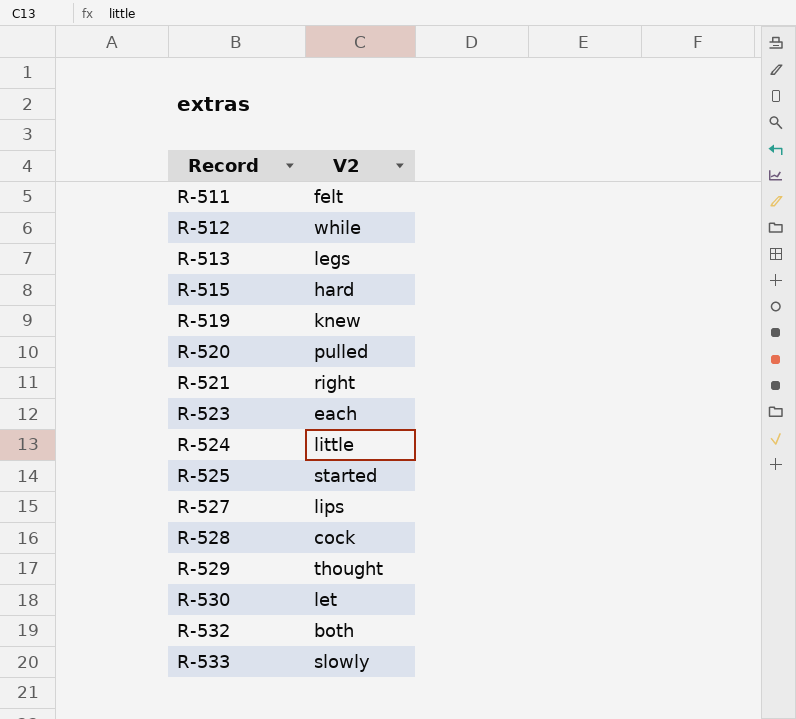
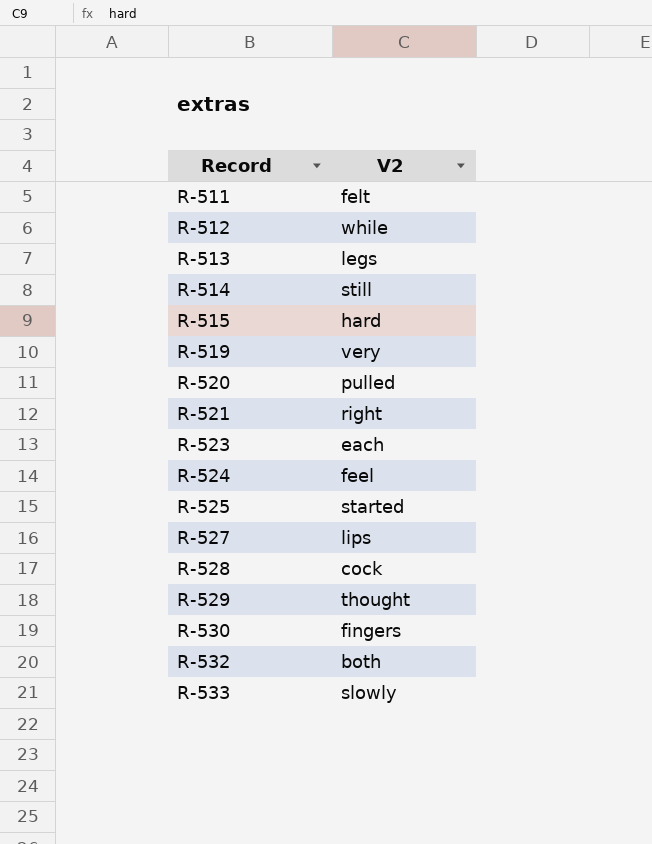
row R-514: none -> still
R-519 | V2: knew -> very
R-524 | V2: little -> feel
R-530 | V2: let -> fingers

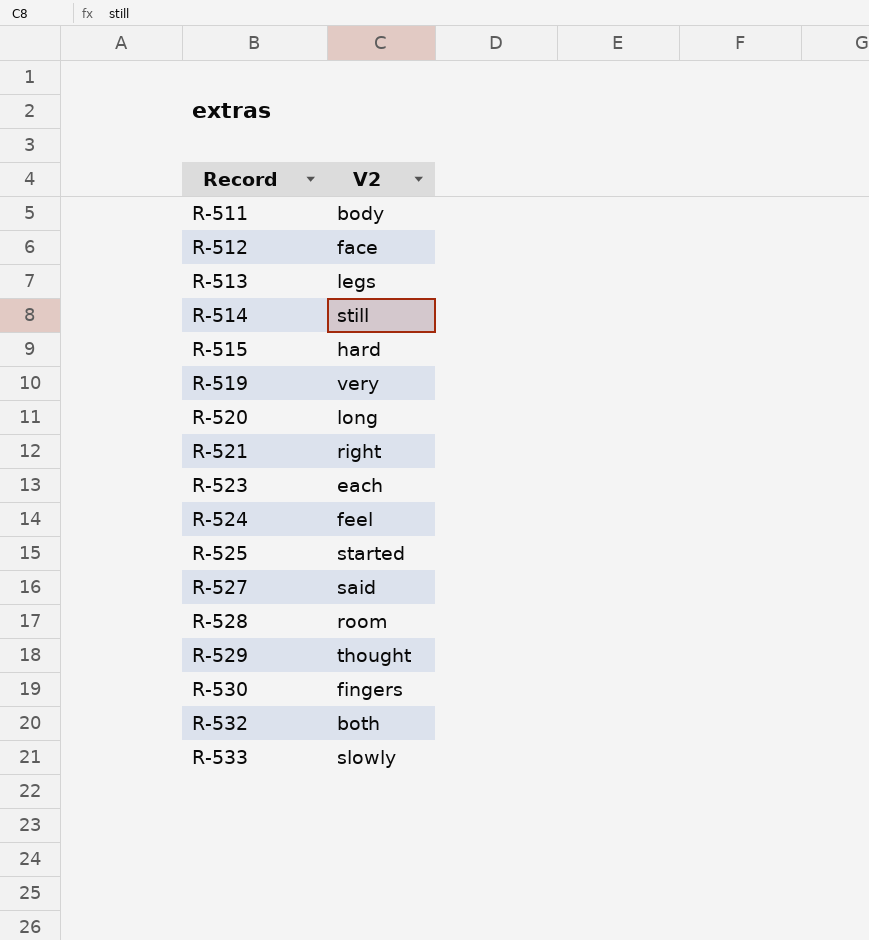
R-511 | V2: felt -> body
R-512 | V2: while -> face
R-520 | V2: pulled -> long
R-527 | V2: lips -> said
R-528 | V2: cock -> room

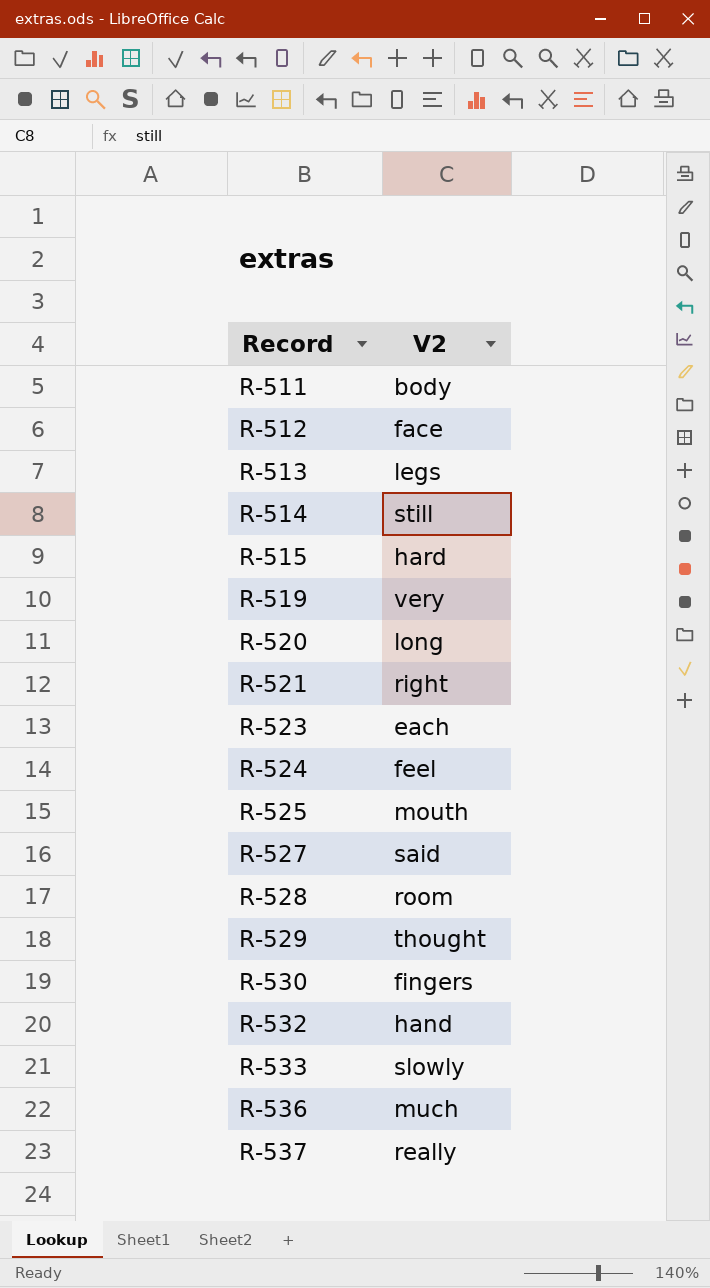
R-525 | V2: started -> mouth
R-532 | V2: both -> hand
row R-536: none -> much
row R-537: none -> really

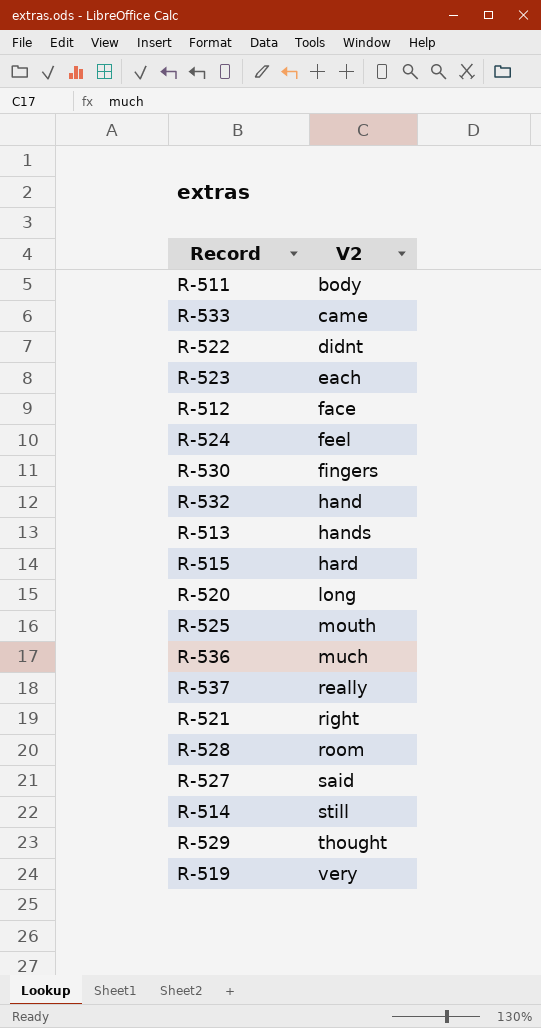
row order: Record ascending -> V2 ascending
R-533 | V2: slowly -> came
row R-522: none -> didnt
R-513 | V2: legs -> hands

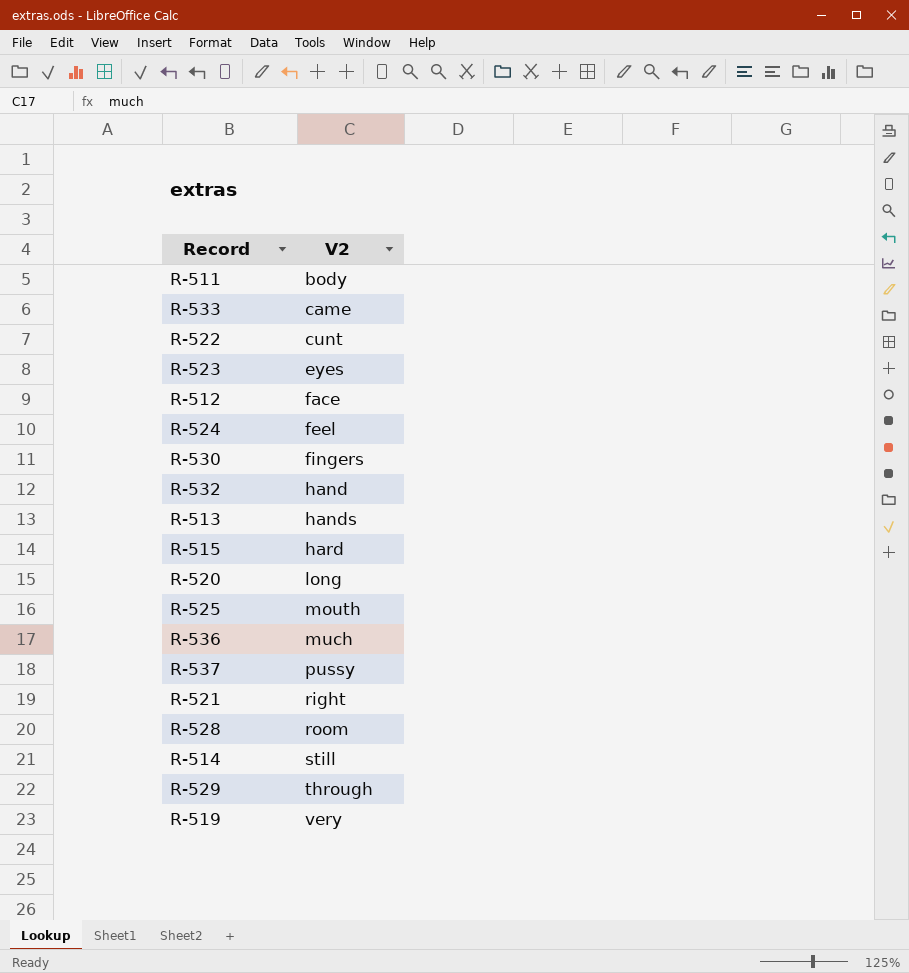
row R-527: said -> none
R-522 | V2: didnt -> cunt
R-523 | V2: each -> eyes
R-537 | V2: really -> pussy
R-529 | V2: thought -> through

